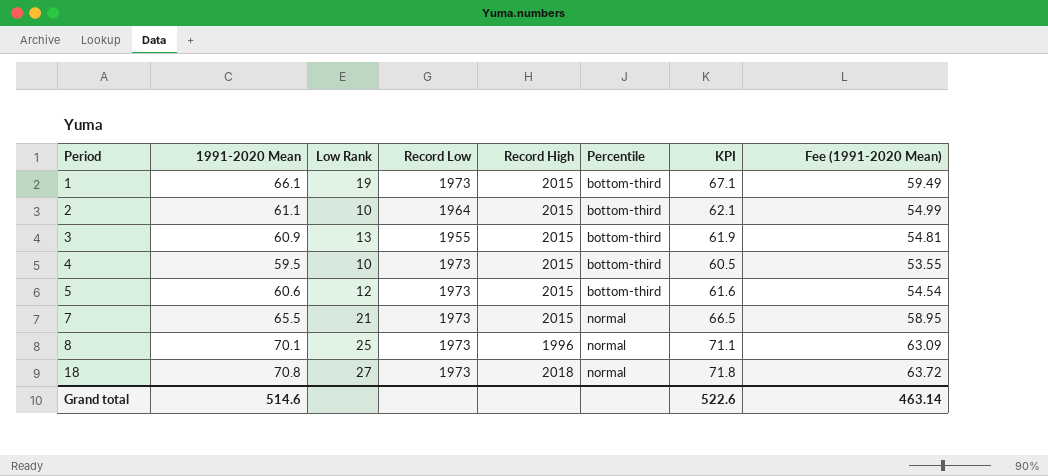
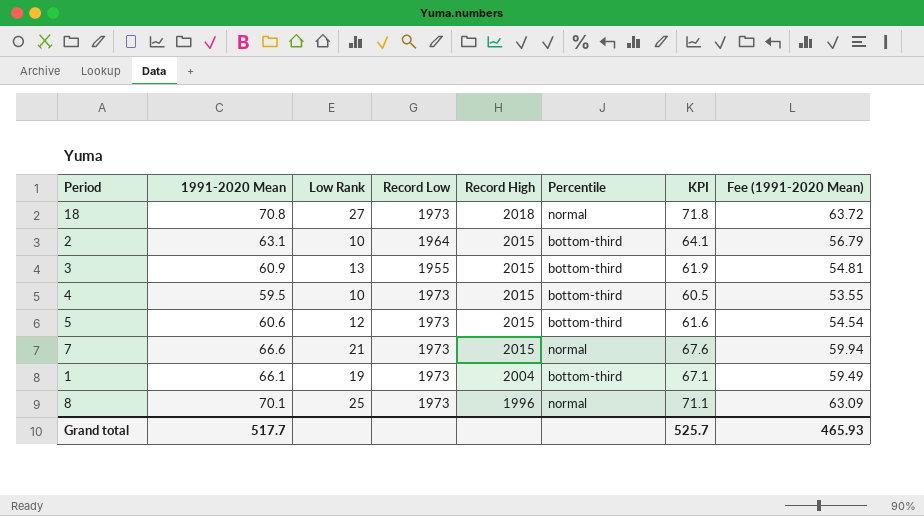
row order: Period ascending -> Record High descending
2 | 1991-2020 Mean: 61.1 -> 63.1
2 | KPI: 62.1 -> 64.1
2 | Fee (1991-2020 Mean): 54.99 -> 56.79
7 | 1991-2020 Mean: 65.5 -> 66.6
7 | KPI: 66.5 -> 67.6
7 | Fee (1991-2020 Mean): 58.95 -> 59.94
1 | Record High: 2015 -> 2004
Grand total | 1991-2020 Mean: 514.6 -> 517.7
Grand total | KPI: 522.6 -> 525.7
Grand total | Fee (1991-2020 Mean): 463.14 -> 465.93

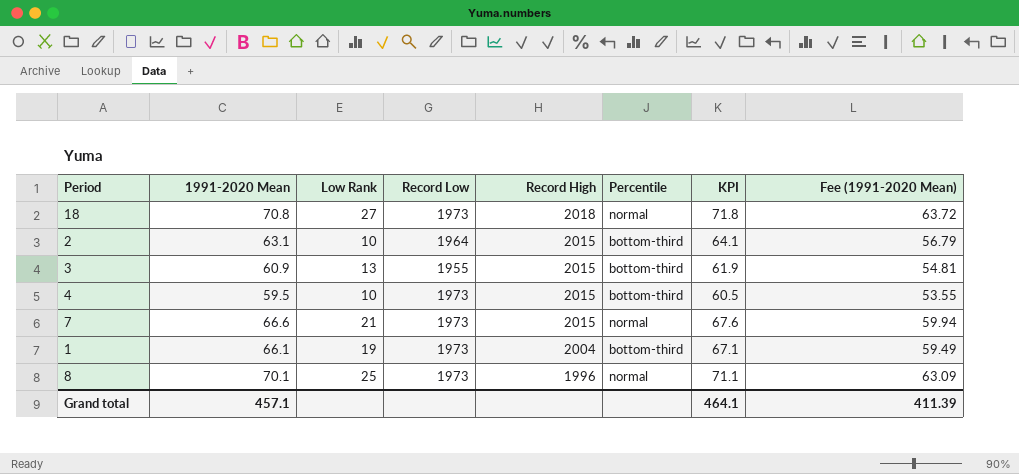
row 5: 60.6 | 12 | 1973 | 2015 | bottom-third | 61.6 | 54.54 -> none
Grand total | 1991-2020 Mean: 517.7 -> 457.1
Grand total | KPI: 525.7 -> 464.1
Grand total | Fee (1991-2020 Mean): 465.93 -> 411.39

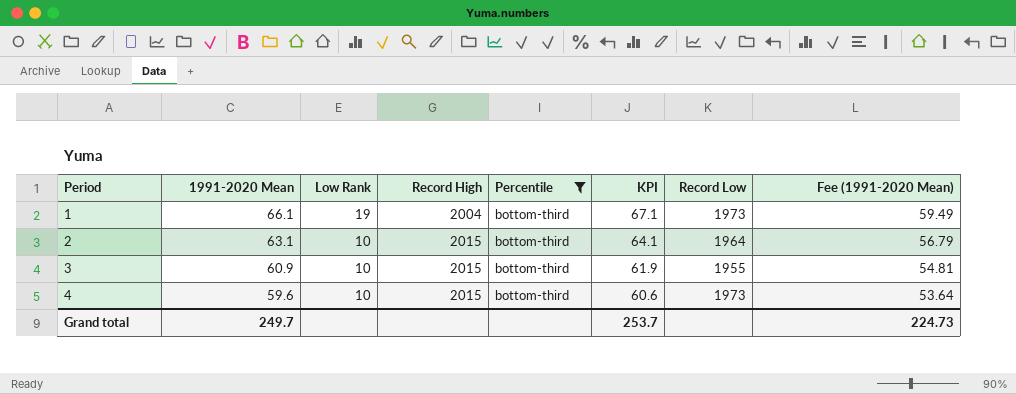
filter: none -> Percentile = bottom-third
row order: Record High descending -> Period ascending
column Record Low | position: 4 -> 7
3 | Low Rank: 13 -> 10
4 | 1991-2020 Mean: 59.5 -> 59.6
4 | KPI: 60.5 -> 60.6
4 | Fee (1991-2020 Mean): 53.55 -> 53.64
Grand total | 1991-2020 Mean: 457.1 -> 249.7
Grand total | KPI: 464.1 -> 253.7
Grand total | Fee (1991-2020 Mean): 411.39 -> 224.73

